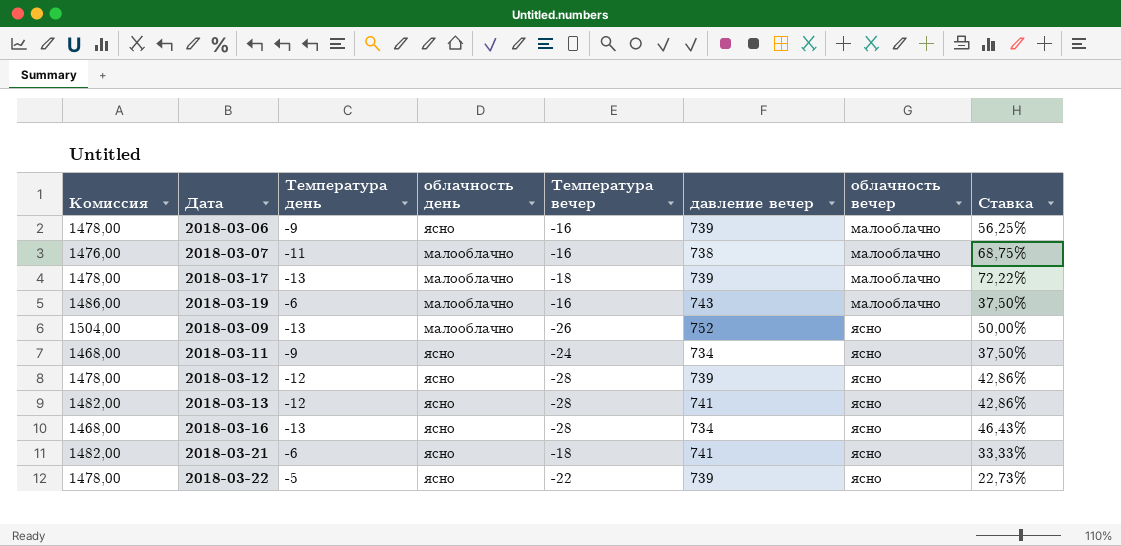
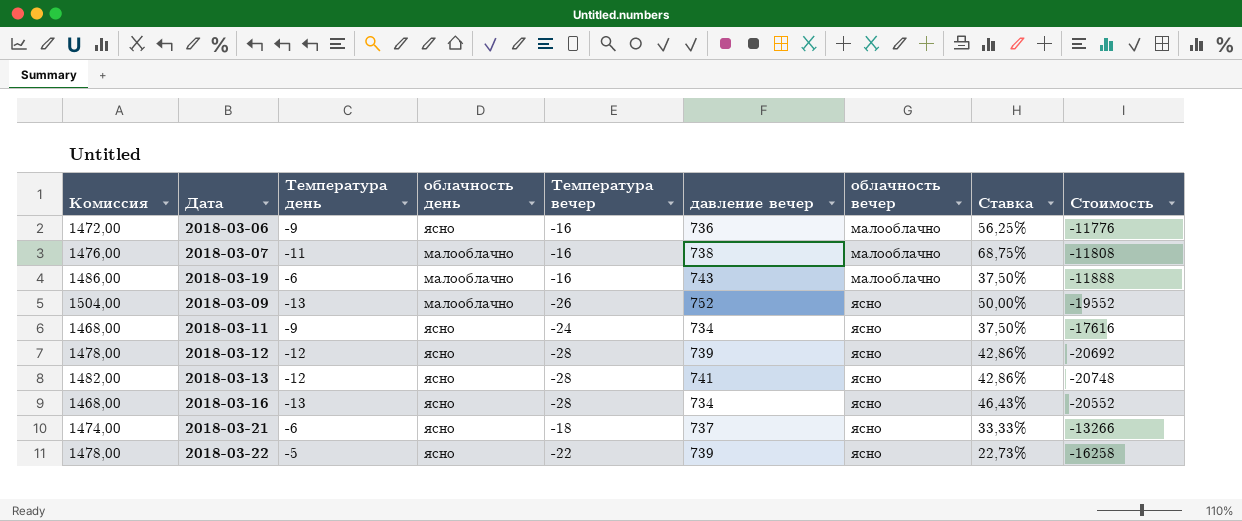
column Стоимость | formula: none -> [Температура вечер] * [давление вечер]
row 2018-03-17: 1478,00 | -13 | малооблачно | -18 | 739 | малооблачно | 72,22% -> none
2018-03-06 | Комиссия: 1478,00 -> 1472,00
2018-03-06 | давление вечер: 739 -> 736
2018-03-21 | Комиссия: 1482,00 -> 1474,00
2018-03-21 | давление вечер: 741 -> 737

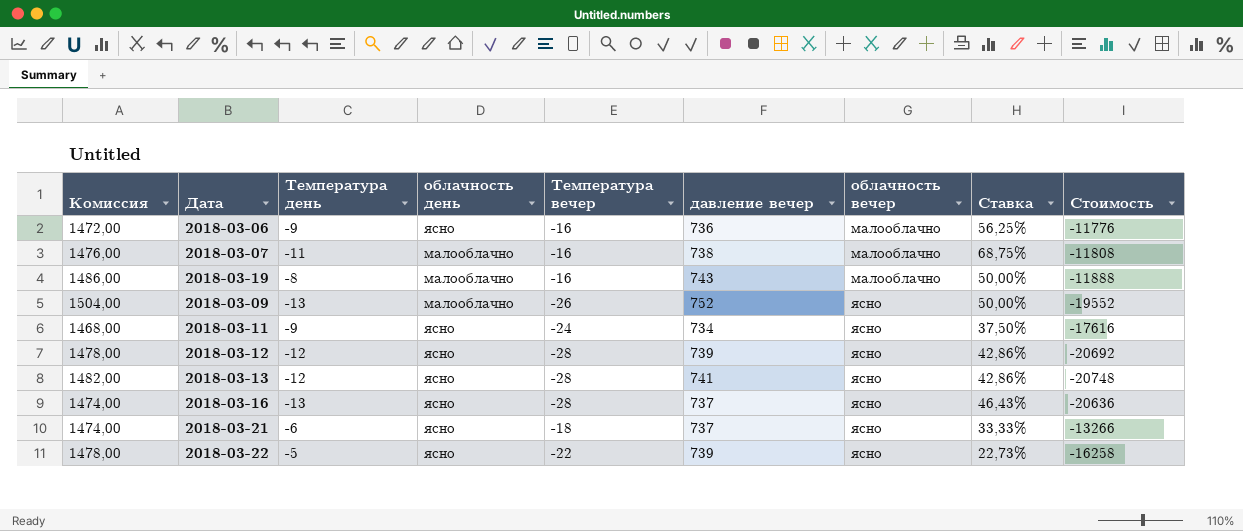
2018-03-19 | Температура день: -6 -> -8
2018-03-19 | Ставка: 37,50% -> 50,00%
2018-03-16 | Комиссия: 1468,00 -> 1474,00
2018-03-16 | давление вечер: 734 -> 737
2018-03-16 | Стоимость: -20552 -> -20636

